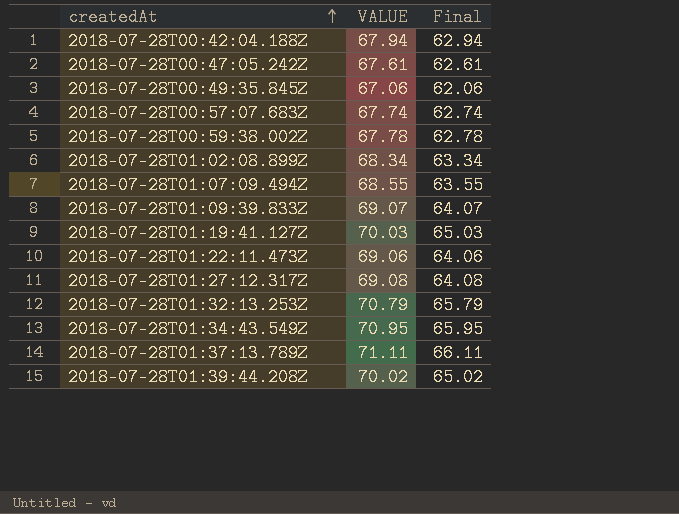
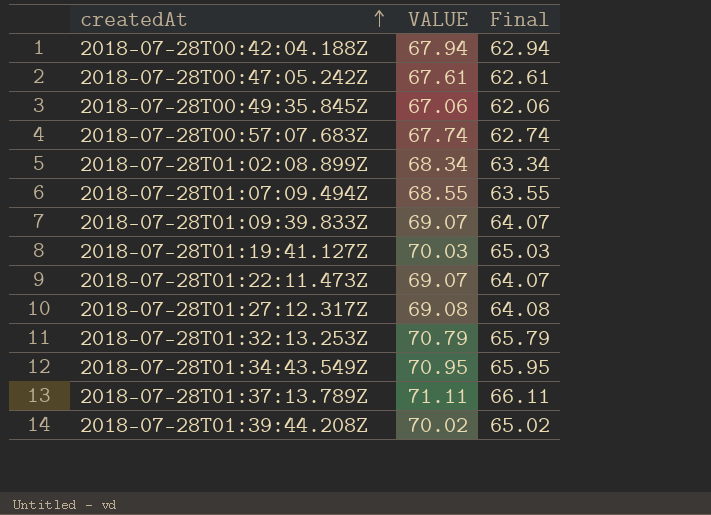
row 2018-07-28T00:59:38.002Z: 67.78 | 62.78 -> none
2018-07-28T01:22:11.473Z | VALUE: 69.06 -> 69.07
2018-07-28T01:22:11.473Z | Final: 64.06 -> 64.07

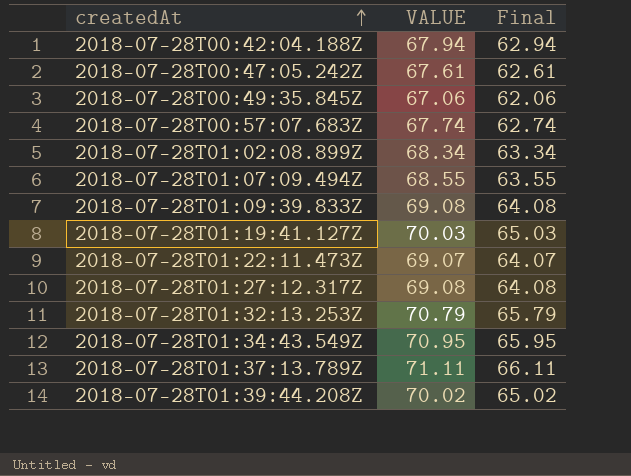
2018-07-28T01:09:39.833Z | VALUE: 69.07 -> 69.08
2018-07-28T01:09:39.833Z | Final: 64.07 -> 64.08

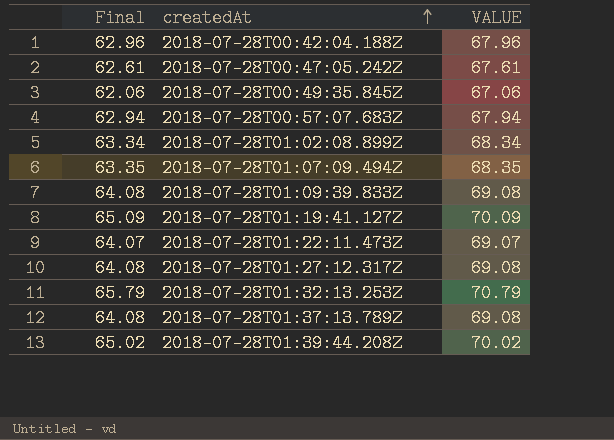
column Final | position: 3 -> 1
row 2018-07-28T01:34:43.549Z: 70.95 | 65.95 -> none
2018-07-28T00:42:04.188Z | Final: 62.94 -> 62.96
2018-07-28T00:42:04.188Z | VALUE: 67.94 -> 67.96
2018-07-28T00:57:07.683Z | Final: 62.74 -> 62.94
2018-07-28T00:57:07.683Z | VALUE: 67.74 -> 67.94
2018-07-28T01:07:09.494Z | Final: 63.55 -> 63.35
2018-07-28T01:07:09.494Z | VALUE: 68.55 -> 68.35
2018-07-28T01:19:41.127Z | Final: 65.03 -> 65.09
2018-07-28T01:19:41.127Z | VALUE: 70.03 -> 70.09
2018-07-28T01:37:13.789Z | Final: 66.11 -> 64.08
2018-07-28T01:37:13.789Z | VALUE: 71.11 -> 69.08

